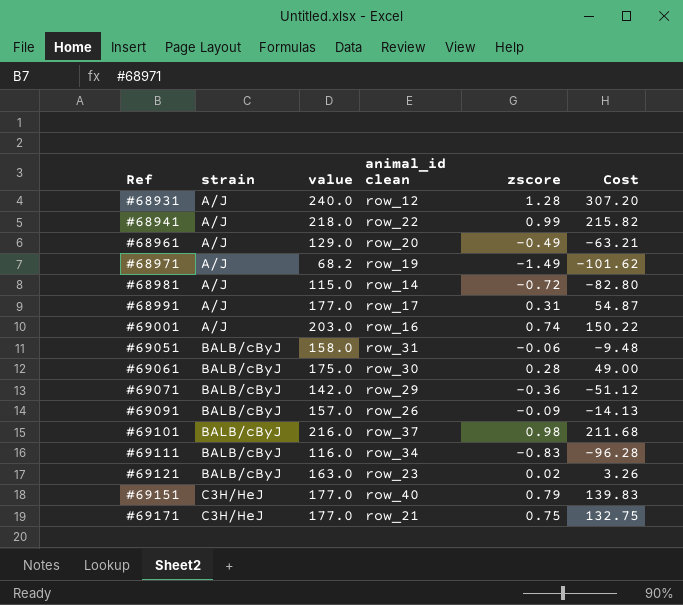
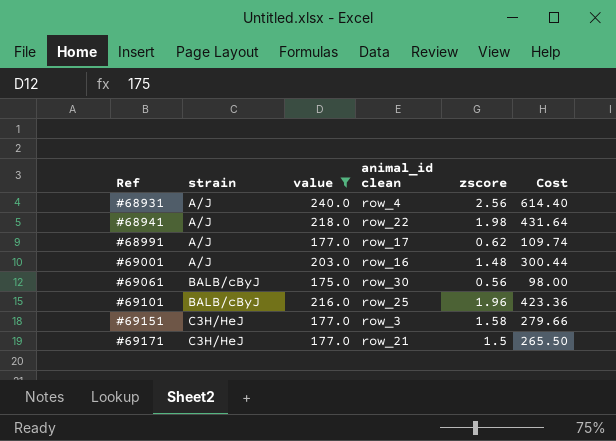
filter: none -> value >= 175.0
#68931 | animal_id clean: row_12 -> row_4
#68931 | zscore: 1.28 -> 2.56
#68931 | Cost: 307.20 -> 614.40
#68941 | zscore: 0.99 -> 1.98
#68941 | Cost: 215.82 -> 431.64
#68991 | zscore: 0.31 -> 0.62
#68991 | Cost: 54.87 -> 109.74
#69001 | zscore: 0.74 -> 1.48
#69001 | Cost: 150.22 -> 300.44
#69061 | zscore: 0.28 -> 0.56
#69061 | Cost: 49.00 -> 98.00
#69101 | animal_id clean: row_37 -> row_25
#69101 | zscore: 0.98 -> 1.96
#69101 | Cost: 211.68 -> 423.36
#69151 | animal_id clean: row_40 -> row_3
#69151 | zscore: 0.79 -> 1.58
#69151 | Cost: 139.83 -> 279.66
#69171 | zscore: 0.75 -> 1.5
#69171 | Cost: 132.75 -> 265.50

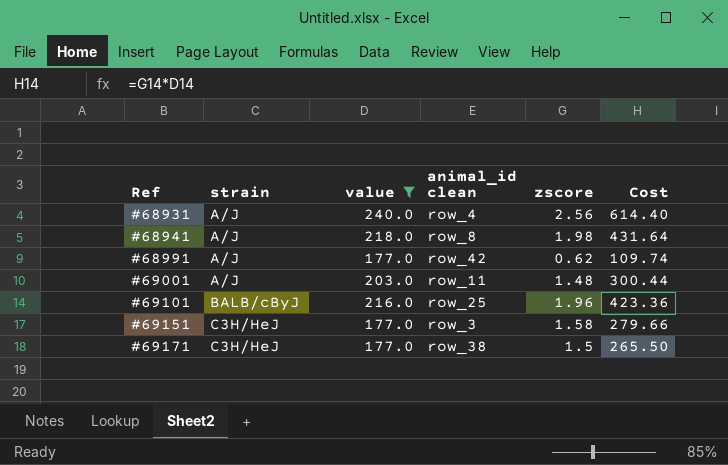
row #69061: BALB/cByJ | 175.0 | row_30 | 0.56 | 98.00 -> none
#68941 | animal_id clean: row_22 -> row_8
#68991 | animal_id clean: row_17 -> row_42
#69001 | animal_id clean: row_16 -> row_11
#69171 | animal_id clean: row_21 -> row_38

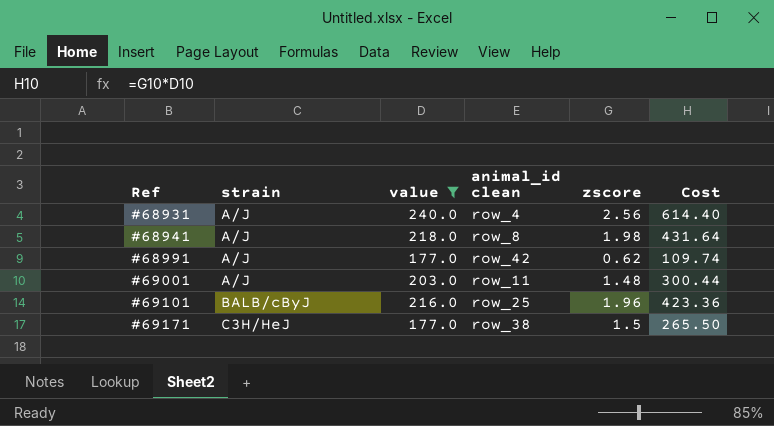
row #69151: C3H/HeJ | 177.0 | row_3 | 1.58 | 279.66 -> none

